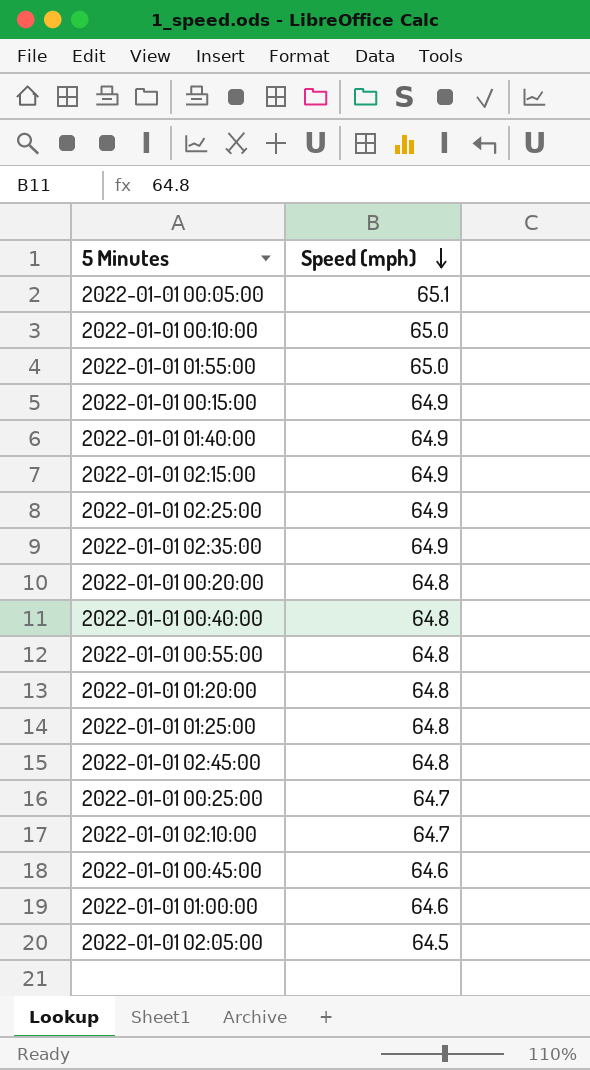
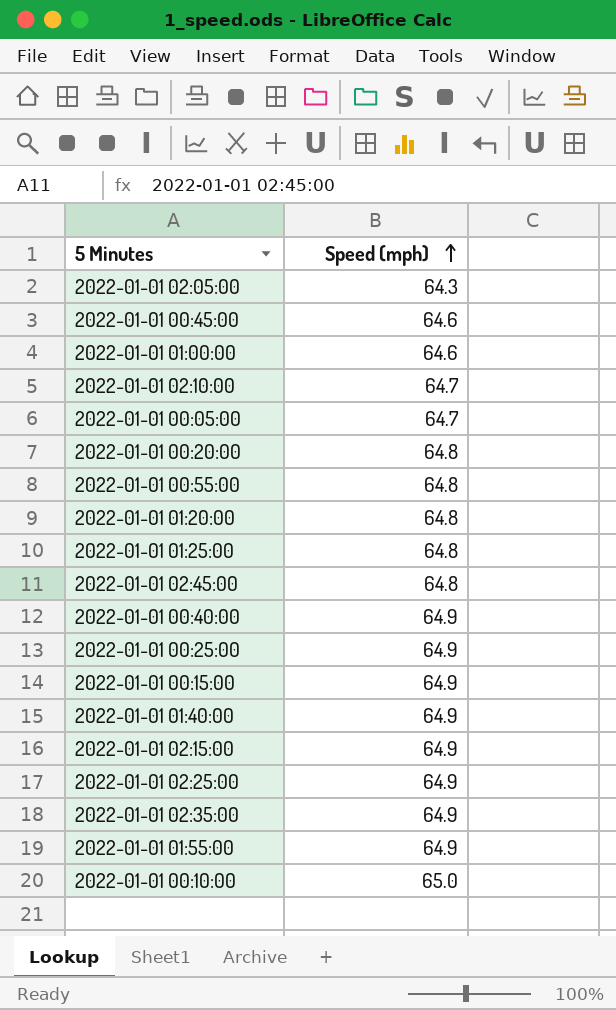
row order: Speed (mph) descending -> Speed (mph) ascending
2022-01-01 02:05:00 | Speed (mph): 64.5 -> 64.3
2022-01-01 00:05:00 | Speed (mph): 65.1 -> 64.7
2022-01-01 00:40:00 | Speed (mph): 64.8 -> 64.9
2022-01-01 00:25:00 | Speed (mph): 64.7 -> 64.9
2022-01-01 01:55:00 | Speed (mph): 65.0 -> 64.9

